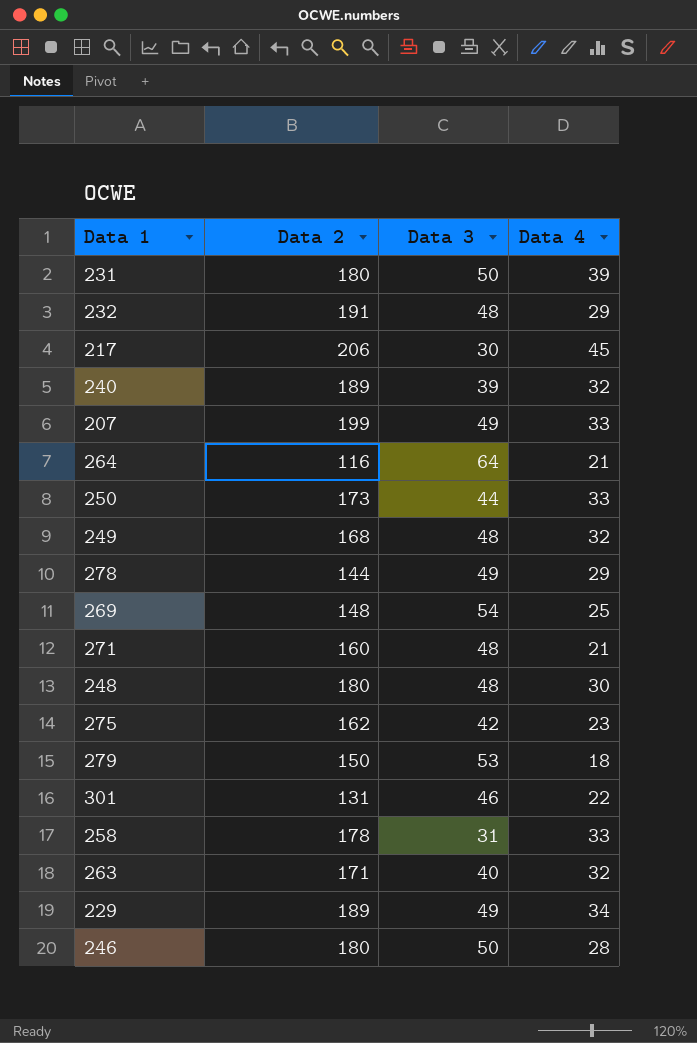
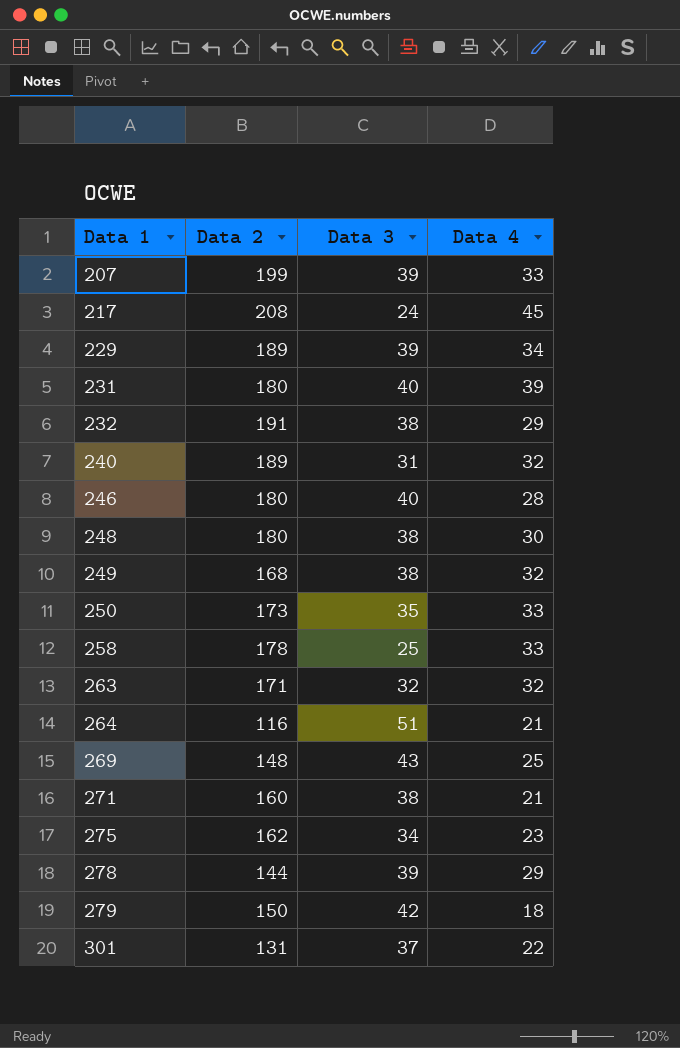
row order: none -> Data 1 ascending
207 | Data 3: 49 -> 39
217 | Data 2: 206 -> 208
217 | Data 3: 30 -> 24
229 | Data 3: 49 -> 39
231 | Data 3: 50 -> 40
232 | Data 3: 48 -> 38
240 | Data 3: 39 -> 31
246 | Data 3: 50 -> 40
248 | Data 3: 48 -> 38
249 | Data 3: 48 -> 38
250 | Data 3: 44 -> 35
258 | Data 3: 31 -> 25
263 | Data 3: 40 -> 32
264 | Data 3: 64 -> 51
269 | Data 3: 54 -> 43
271 | Data 3: 48 -> 38
275 | Data 3: 42 -> 34
278 | Data 3: 49 -> 39
279 | Data 3: 53 -> 42
301 | Data 3: 46 -> 37

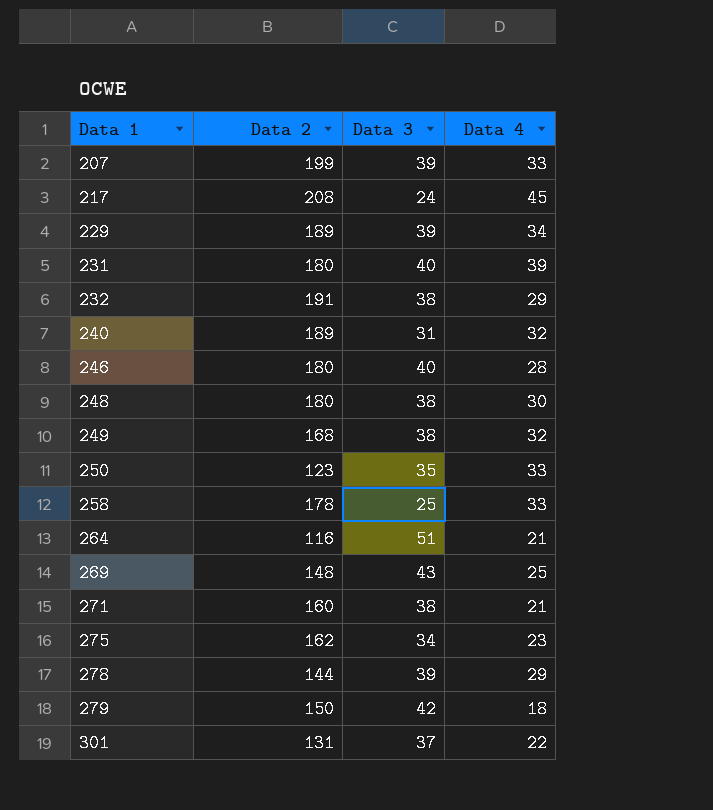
row 263: 171 | 32 | 32 -> none
250 | Data 2: 173 -> 123

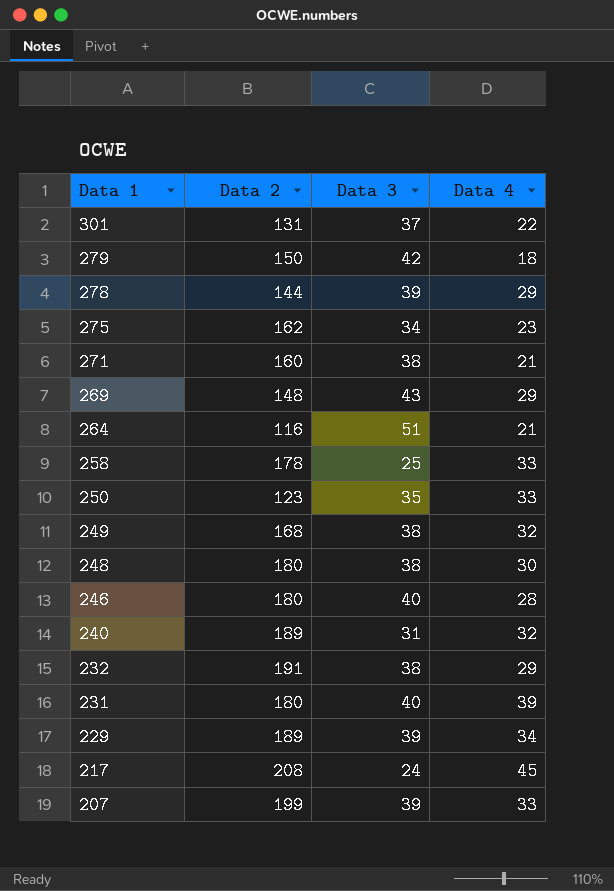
row order: Data 1 ascending -> Data 1 descending
269 | Data 4: 25 -> 29

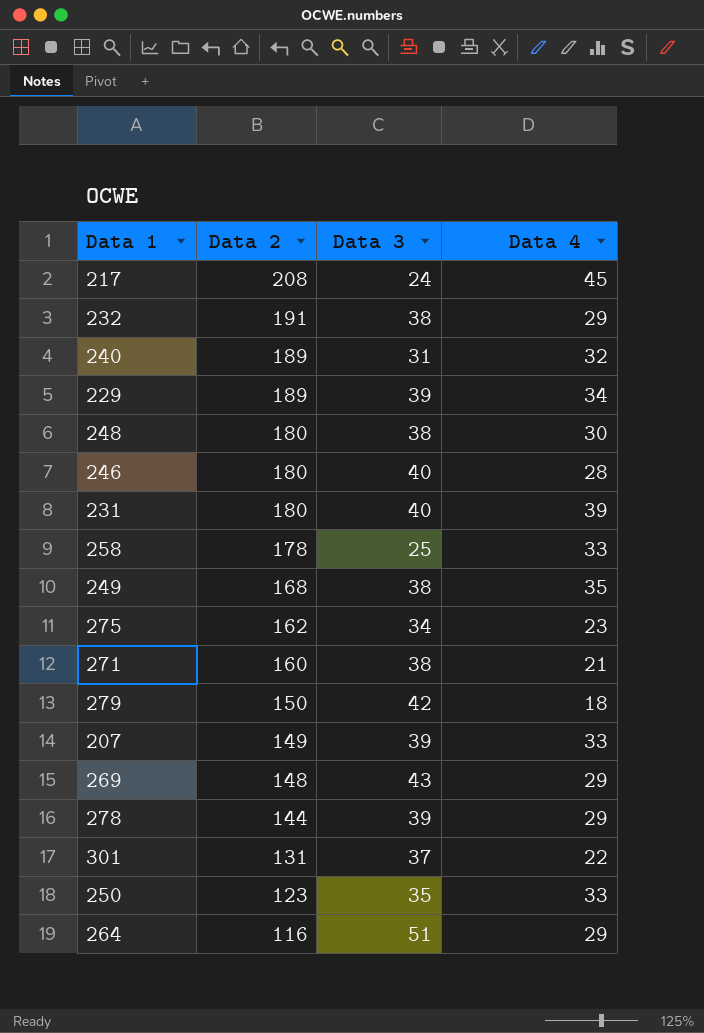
row order: Data 1 descending -> Data 2 descending
249 | Data 4: 32 -> 35
207 | Data 2: 199 -> 149
264 | Data 4: 21 -> 29

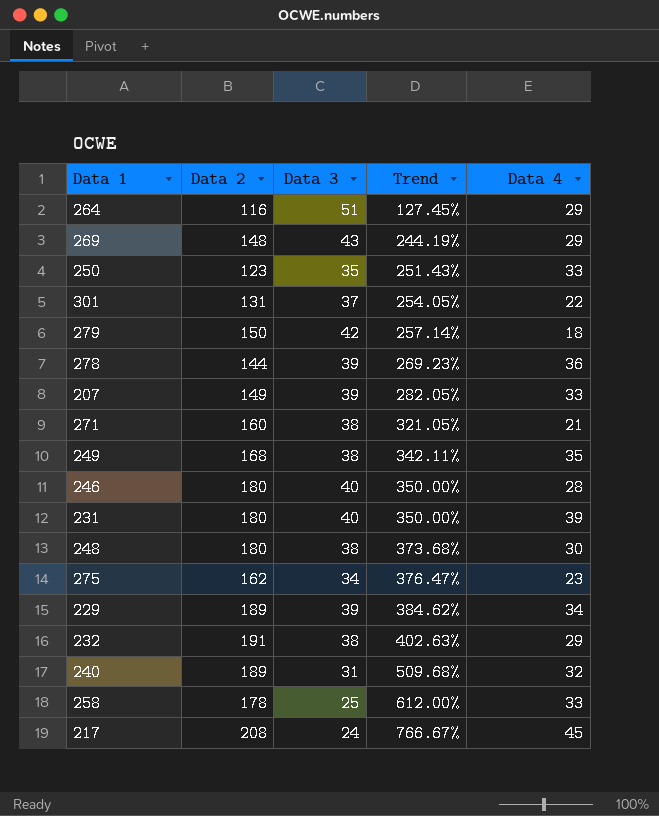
row order: Data 2 descending -> Trend ascending
column Trend | formula: none -> ([Data 2] - [Data 3]) / [Data 3]
278 | Data 4: 29 -> 36

